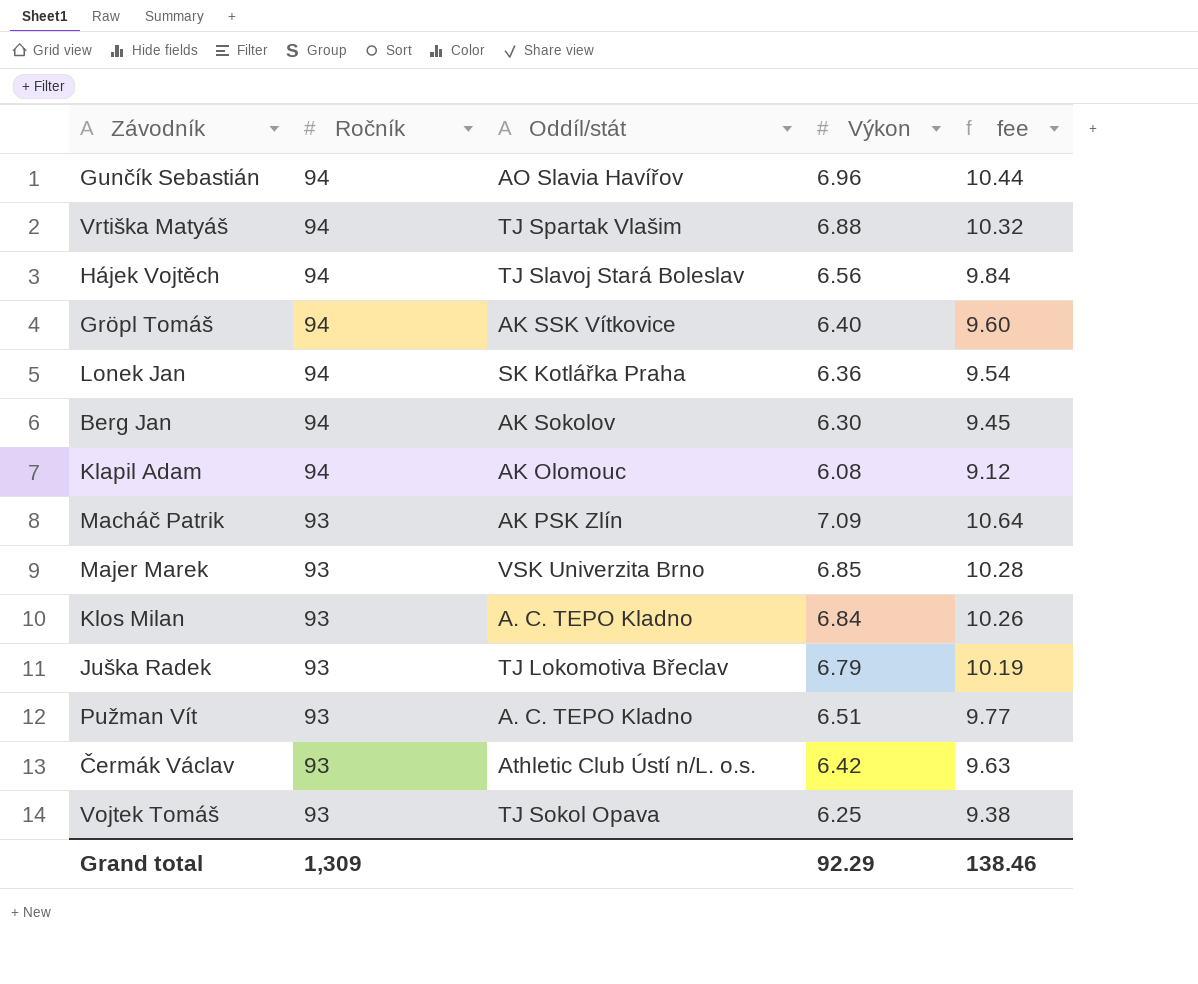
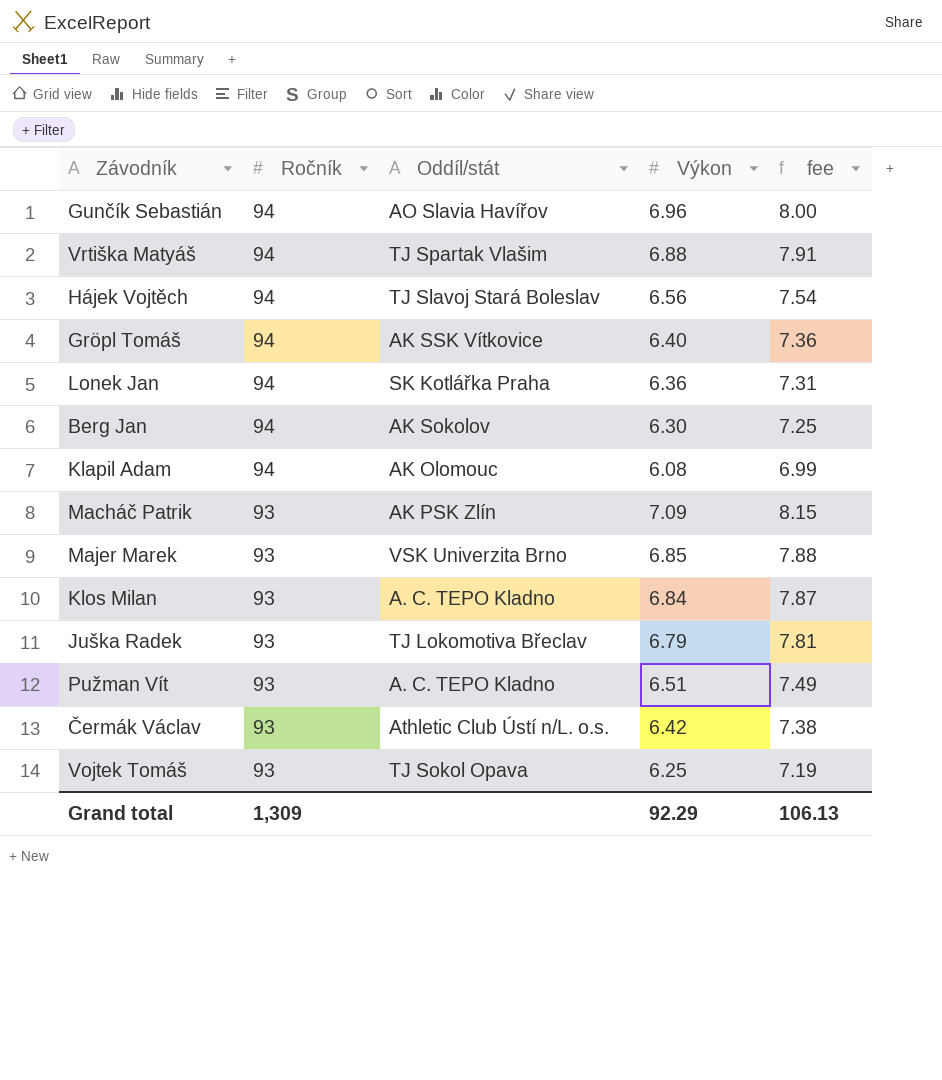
column fee | formula: [Výkon] * 1.5 -> [Výkon] * 1.15
Grand total | fee: 138.46 -> 106.13

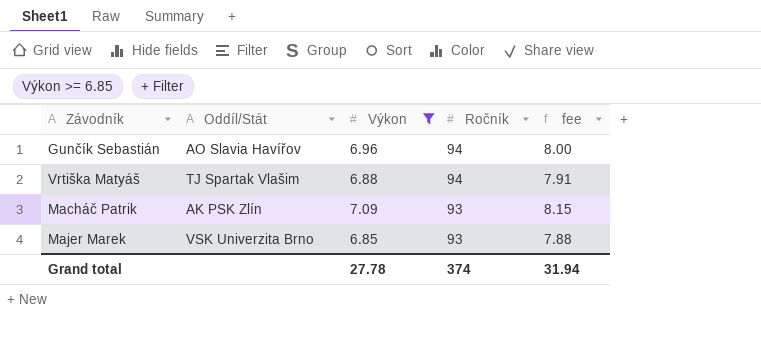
filter: none -> Výkon >= 6.85
column name: Oddíl/stát -> Oddíl/Stát
column Ročník | position: 2 -> 4
Grand total | Výkon: 92.29 -> 27.78
Grand total | Ročník: 1,309 -> 374
Grand total | fee: 106.13 -> 31.94

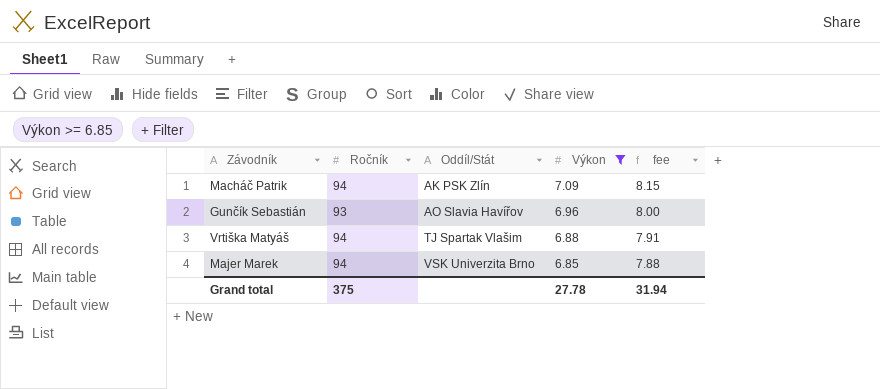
row order: Ročník descending -> Oddíl/Stát ascending
column Ročník | position: 4 -> 2
Macháč Patrik | Ročník: 93 -> 94
Gunčík Sebastián | Ročník: 94 -> 93
Majer Marek | Ročník: 93 -> 94
Grand total | Ročník: 374 -> 375

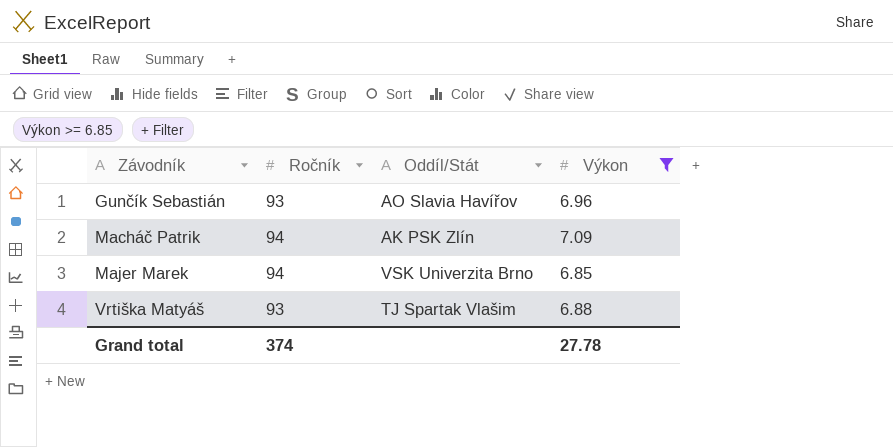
row order: Oddíl/Stát ascending -> Závodník ascending
column fee | formula: [Výkon] * 1.15 -> none
Vrtiška Matyáš | Ročník: 94 -> 93
Grand total | Ročník: 375 -> 374

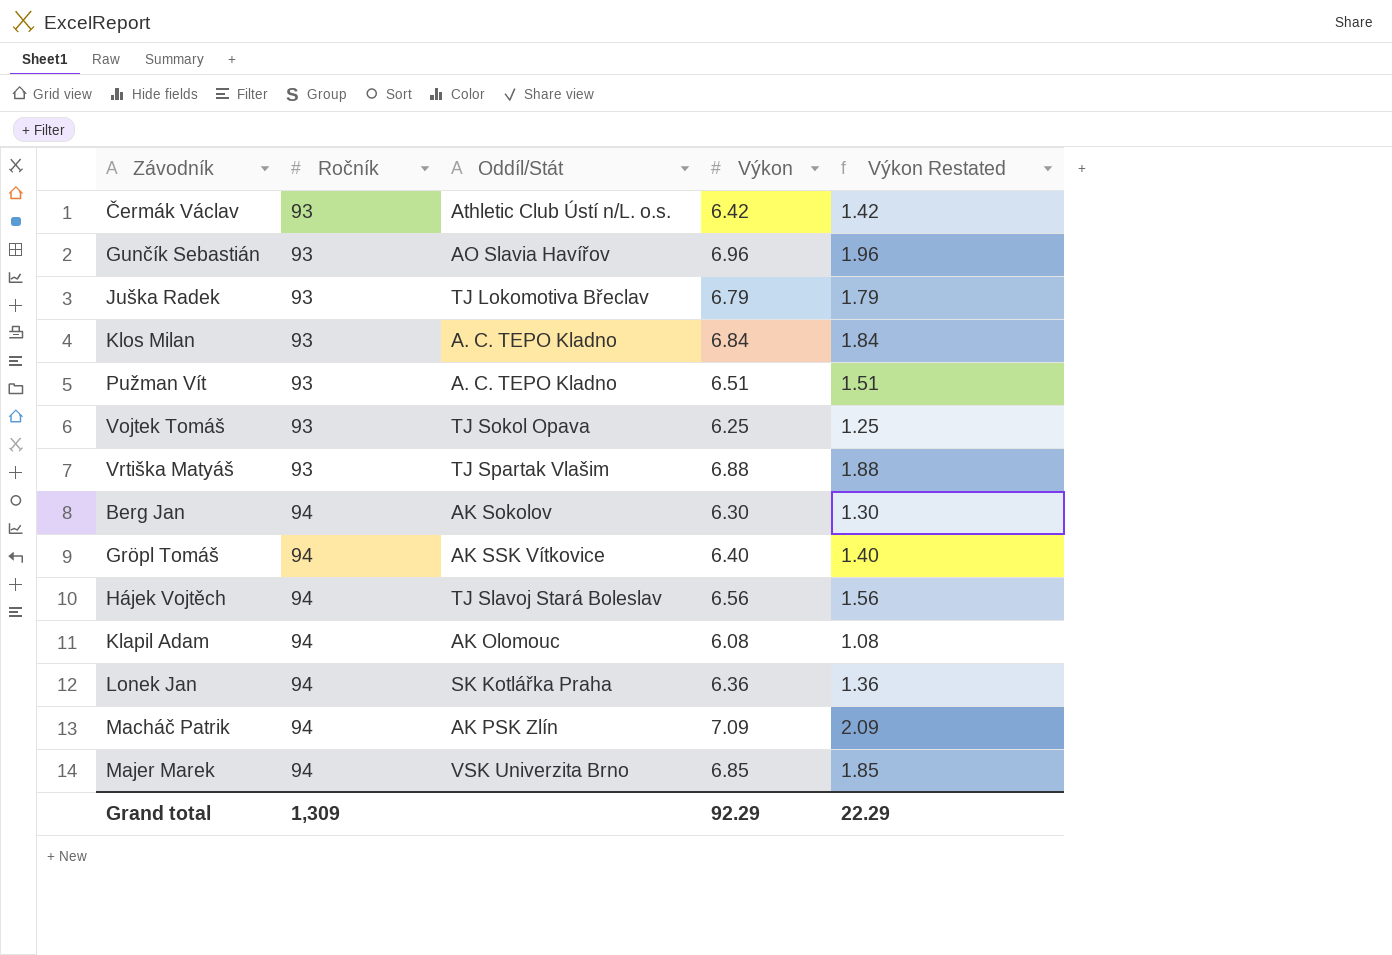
filter: Výkon >= 6.85 -> none
row order: Závodník ascending -> Ročník ascending
column Výkon Restated | formula: none -> [Výkon] - 5
Grand total | Ročník: 374 -> 1,309
Grand total | Výkon: 27.78 -> 92.29

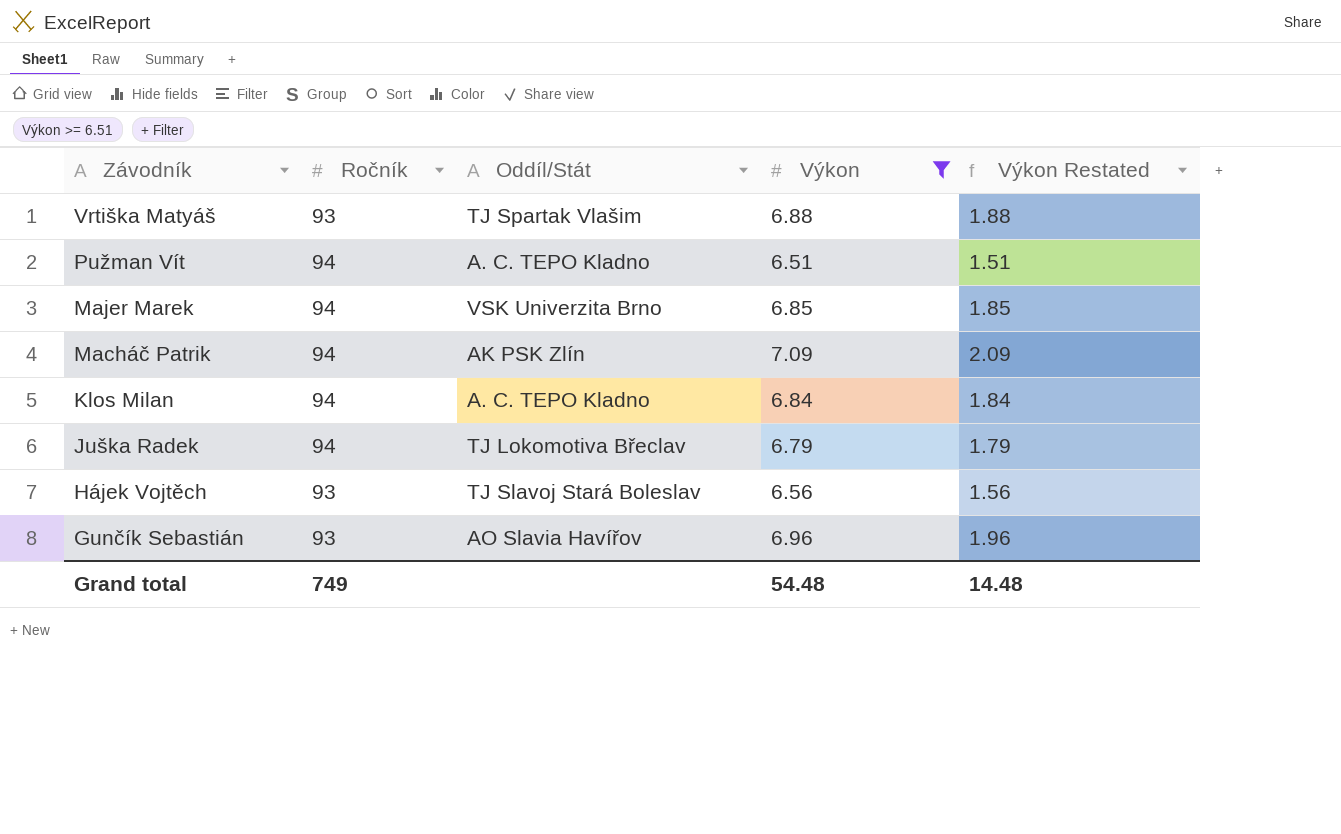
filter: none -> Výkon >= 6.51
row order: Ročník ascending -> Závodník descending
Pužman Vít | Ročník: 93 -> 94
Klos Milan | Ročník: 93 -> 94
Juška Radek | Ročník: 93 -> 94
Hájek Vojtěch | Ročník: 94 -> 93
Grand total | Ročník: 1,309 -> 749
Grand total | Výkon: 92.29 -> 54.48
Grand total | Výkon Restated: 22.29 -> 14.48

